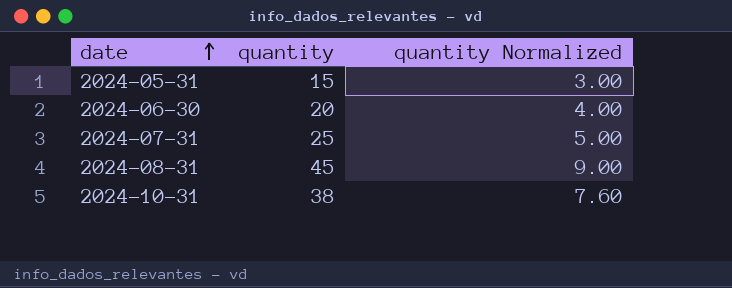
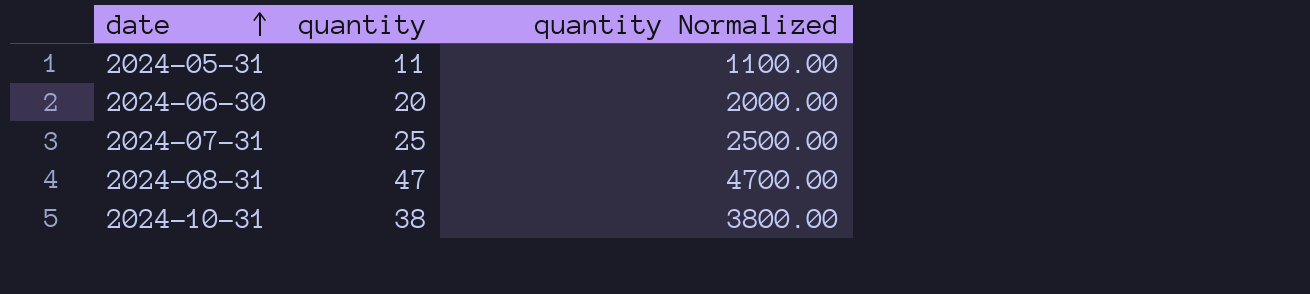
column quantity Normalized | formula: [quantity] * 0.2 -> [quantity] * 100
2024-05-31 | quantity: 15 -> 11
2024-08-31 | quantity: 45 -> 47

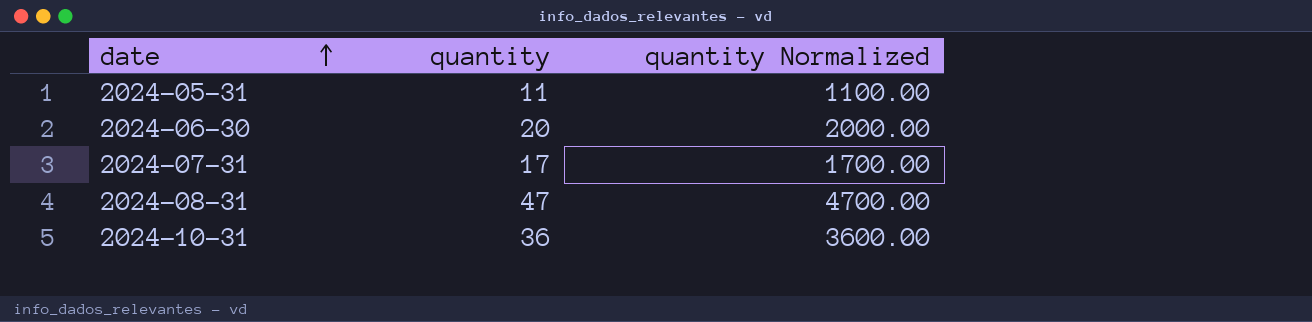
2024-07-31 | quantity: 25 -> 17
2024-07-31 | quantity Normalized: 2500.00 -> 1700.00
2024-10-31 | quantity: 38 -> 36
2024-10-31 | quantity Normalized: 3800.00 -> 3600.00

